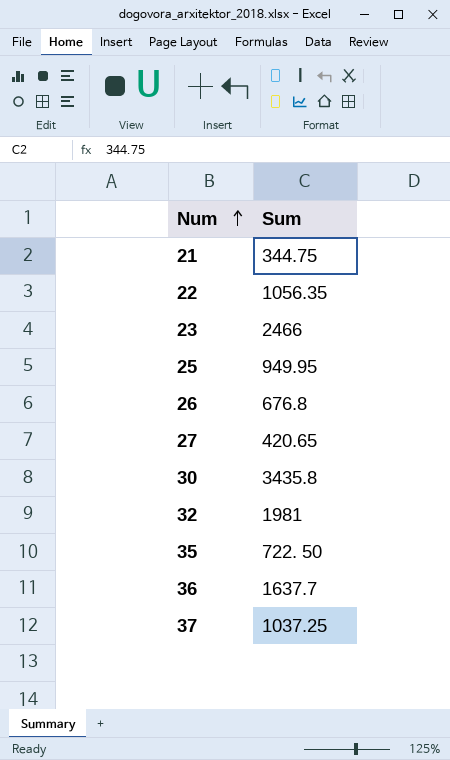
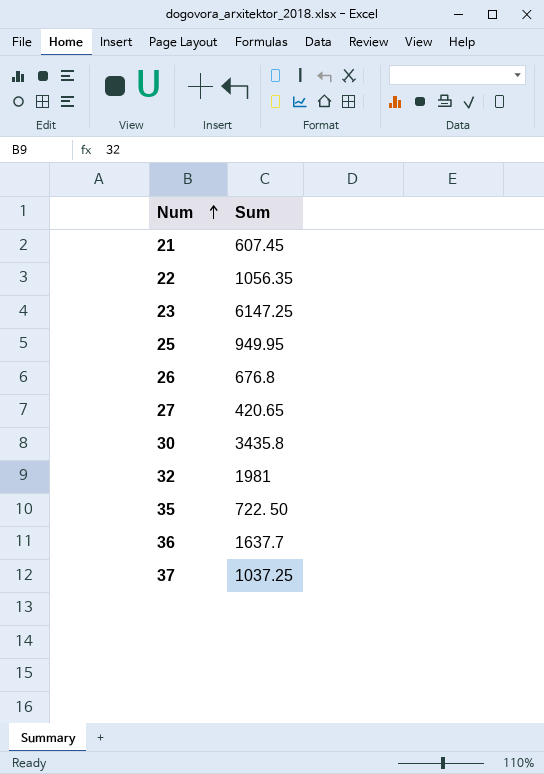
21 | Sum: 344.75 -> 607.45
23 | Sum: 2466 -> 6147.25

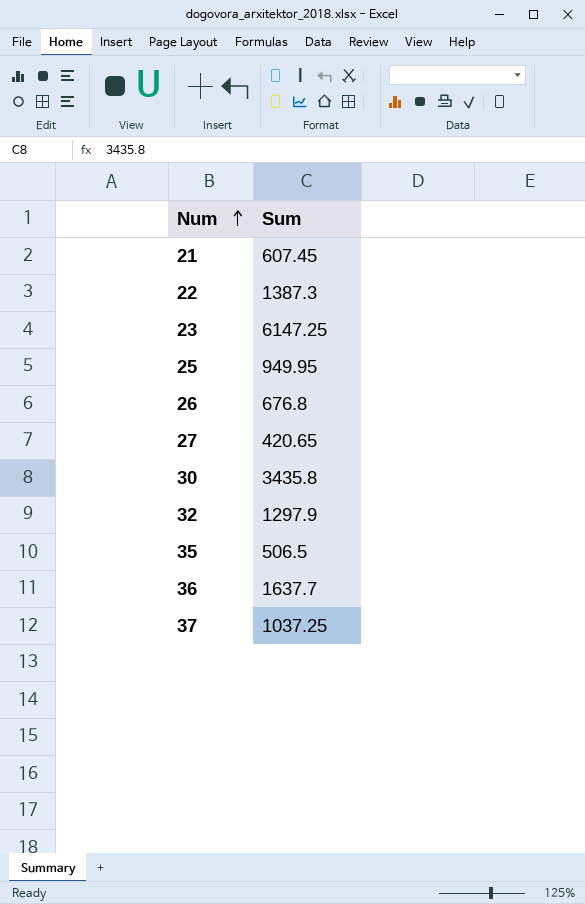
22 | Sum: 1056.35 -> 1387.3
32 | Sum: 1981 -> 1297.9
35 | Sum: 722. 50 -> 506.5

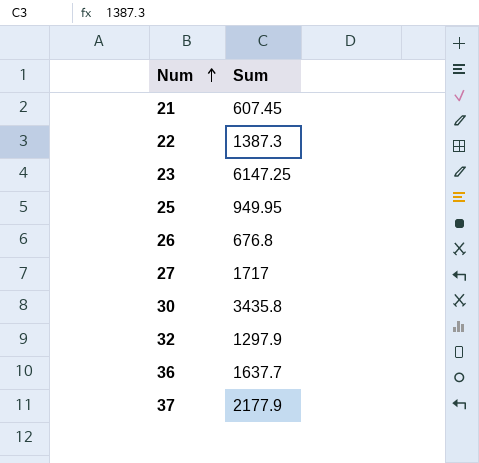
row 35: 506.5 -> none
27 | Sum: 420.65 -> 1717
37 | Sum: 1037.25 -> 2177.9

